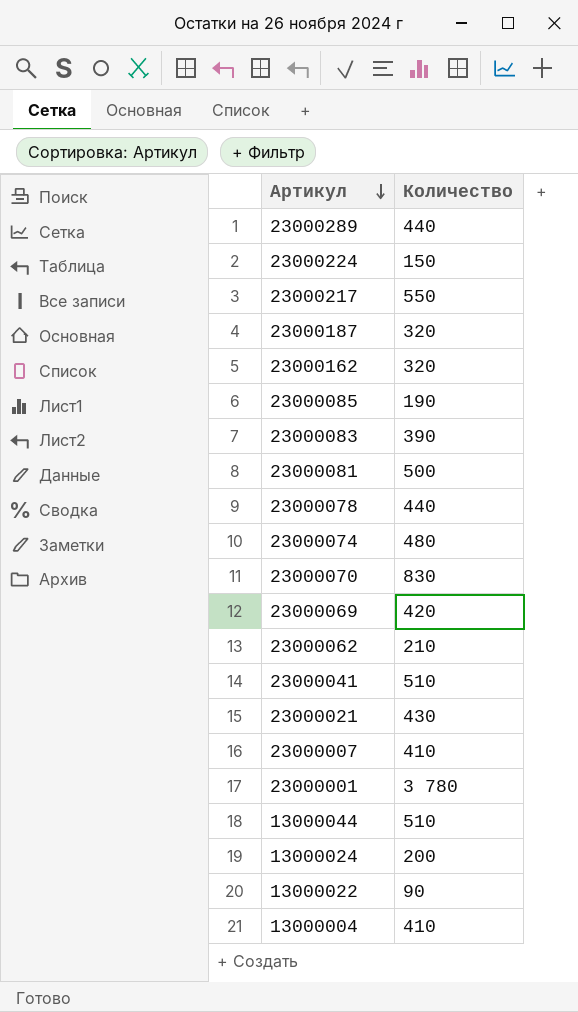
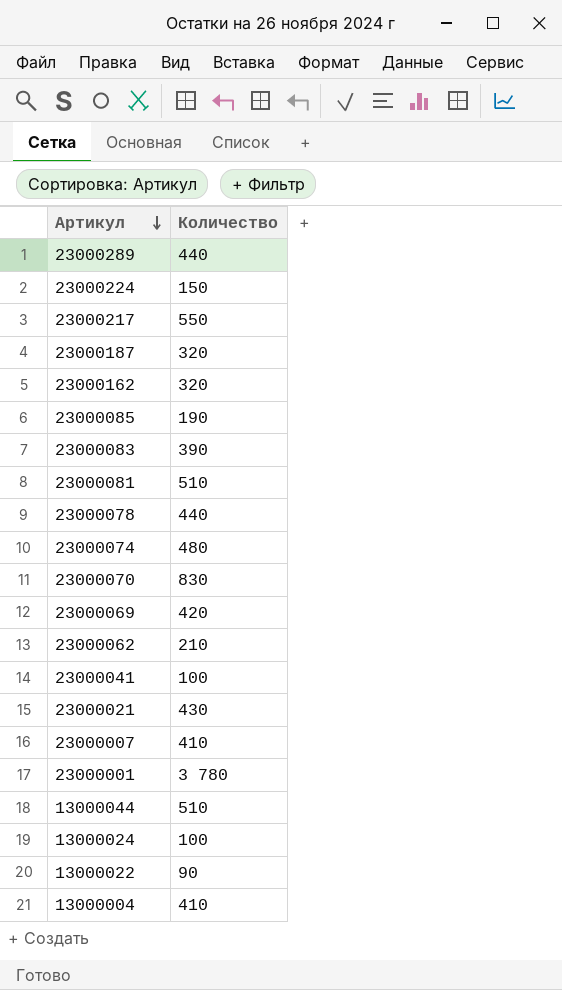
23000081 | Количество: 500 -> 510
23000041 | Количество: 510 -> 100
13000024 | Количество: 200 -> 100

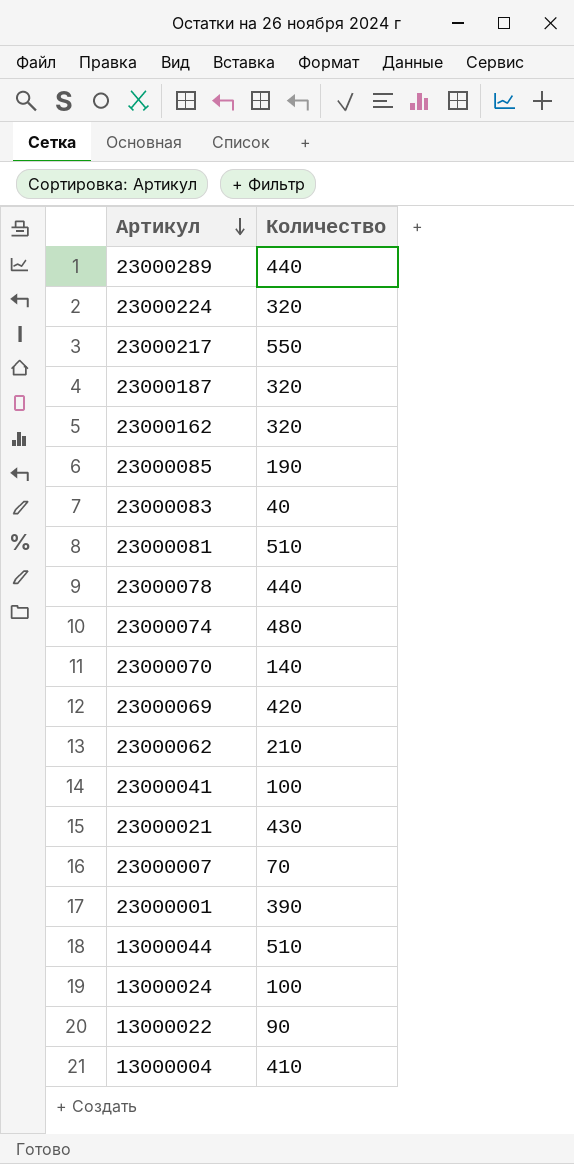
23000224 | Количество: 150 -> 320
23000083 | Количество: 390 -> 40
23000070 | Количество: 830 -> 140
23000007 | Количество: 410 -> 70
23000001 | Количество: 3 780 -> 390

